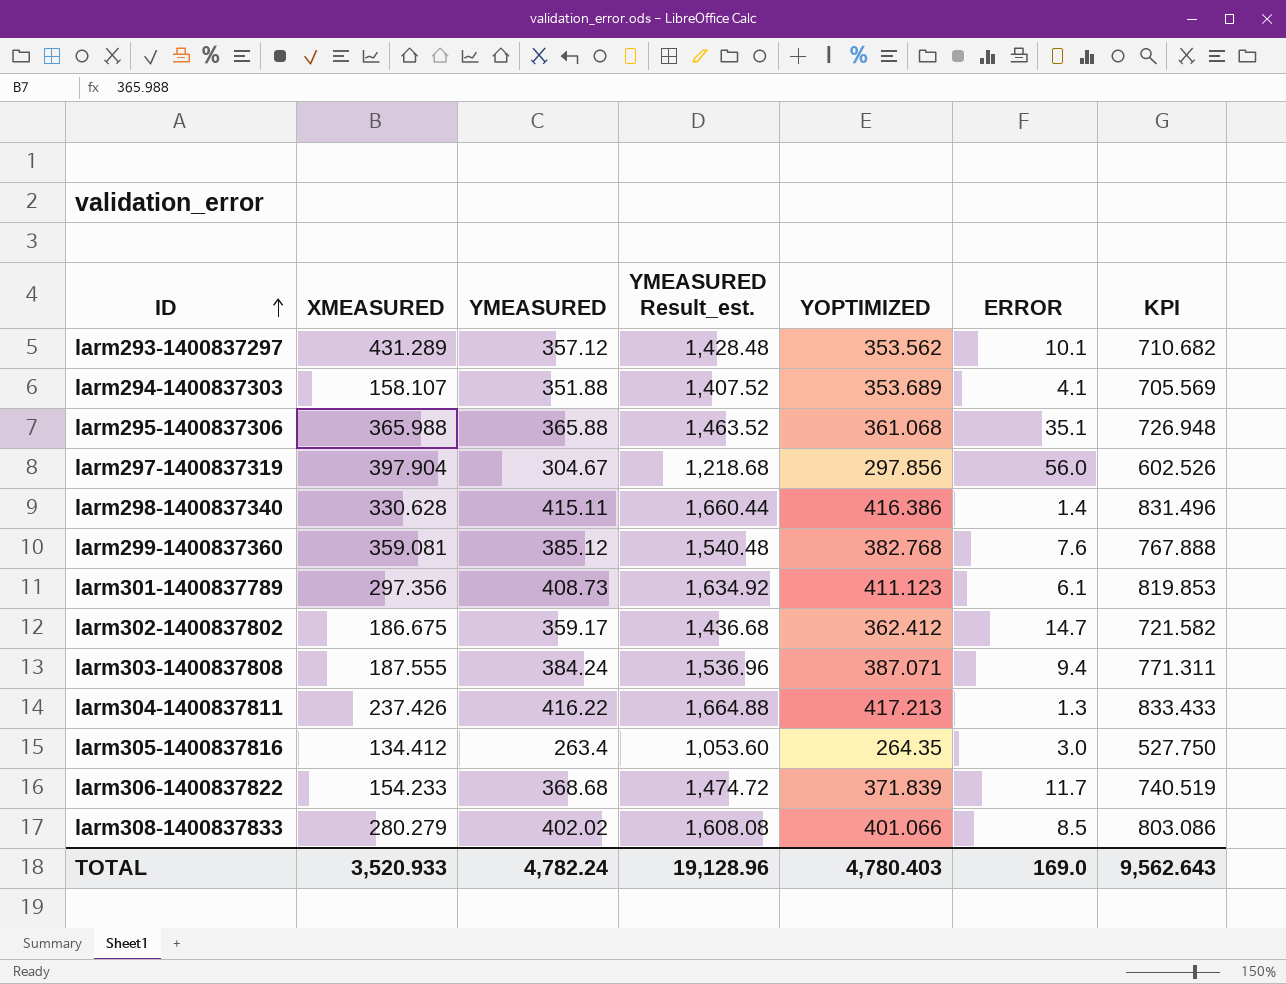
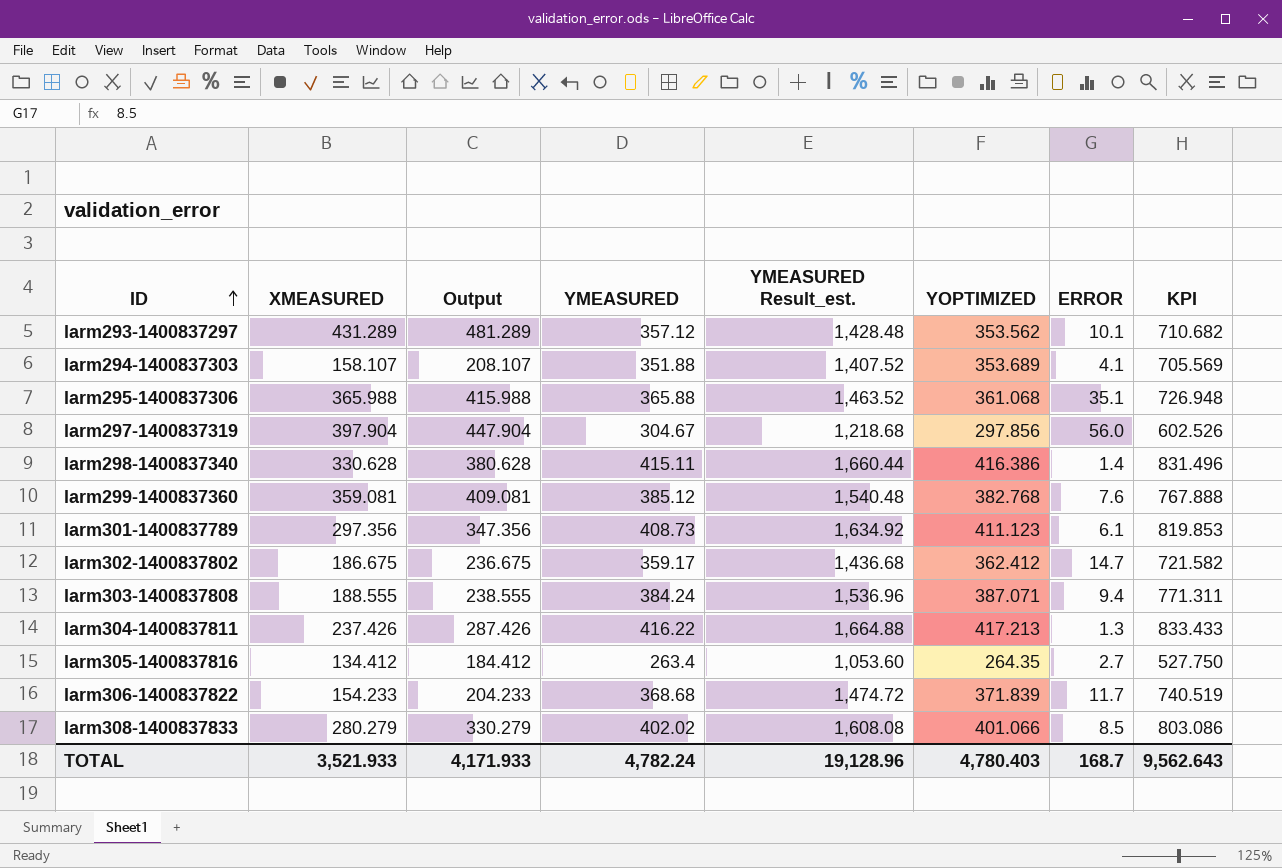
column Output | formula: none -> [XMEASURED] + 50
larm303-1400837808 | XMEASURED: 187.555 -> 188.555
larm305-1400837816 | ERROR: 3.0 -> 2.7
TOTAL | XMEASURED: 3,520.933 -> 3,521.933
TOTAL | ERROR: 169.0 -> 168.7

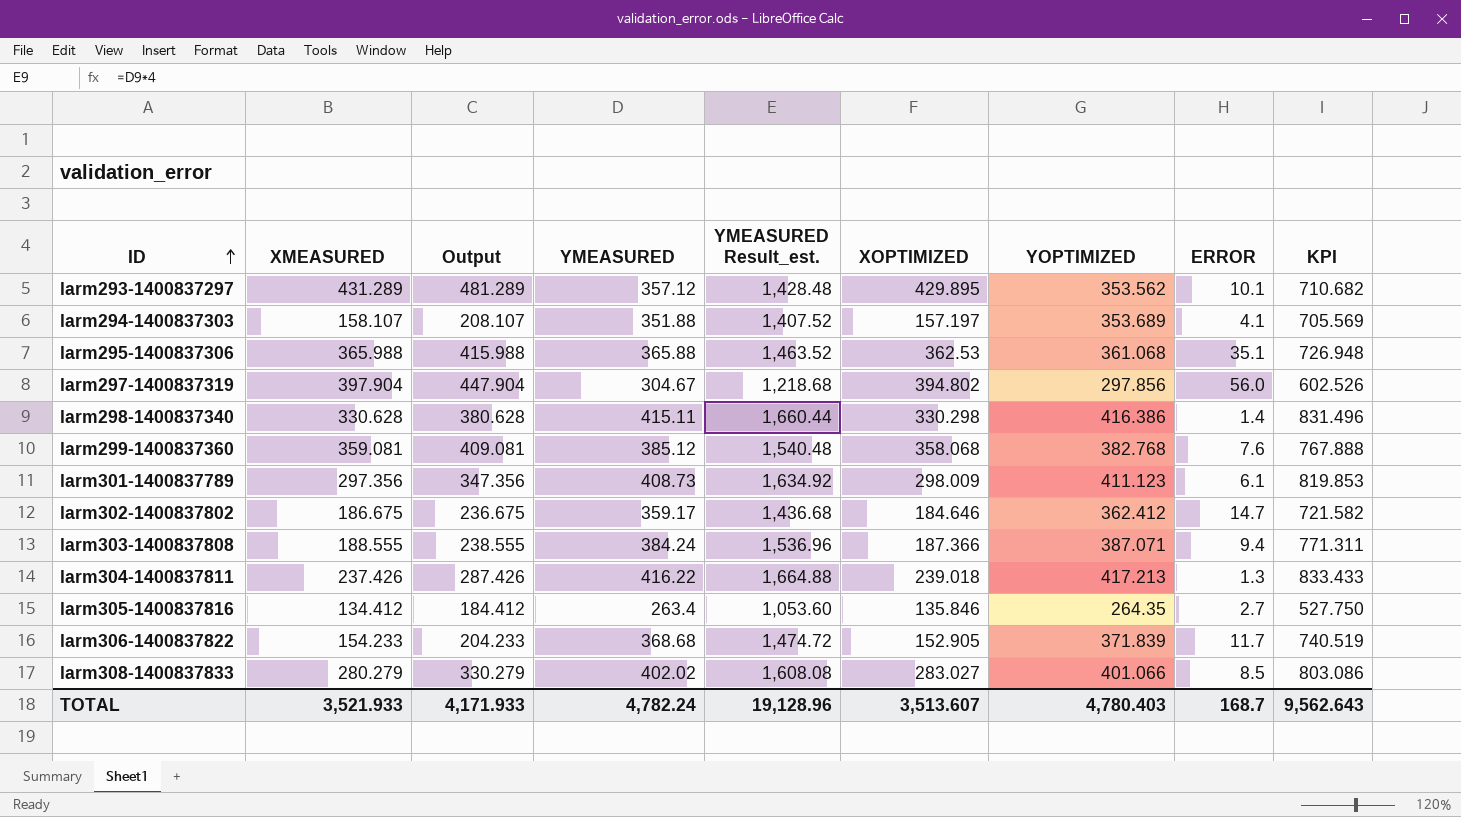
column XOPTIMIZED | position: none -> 6

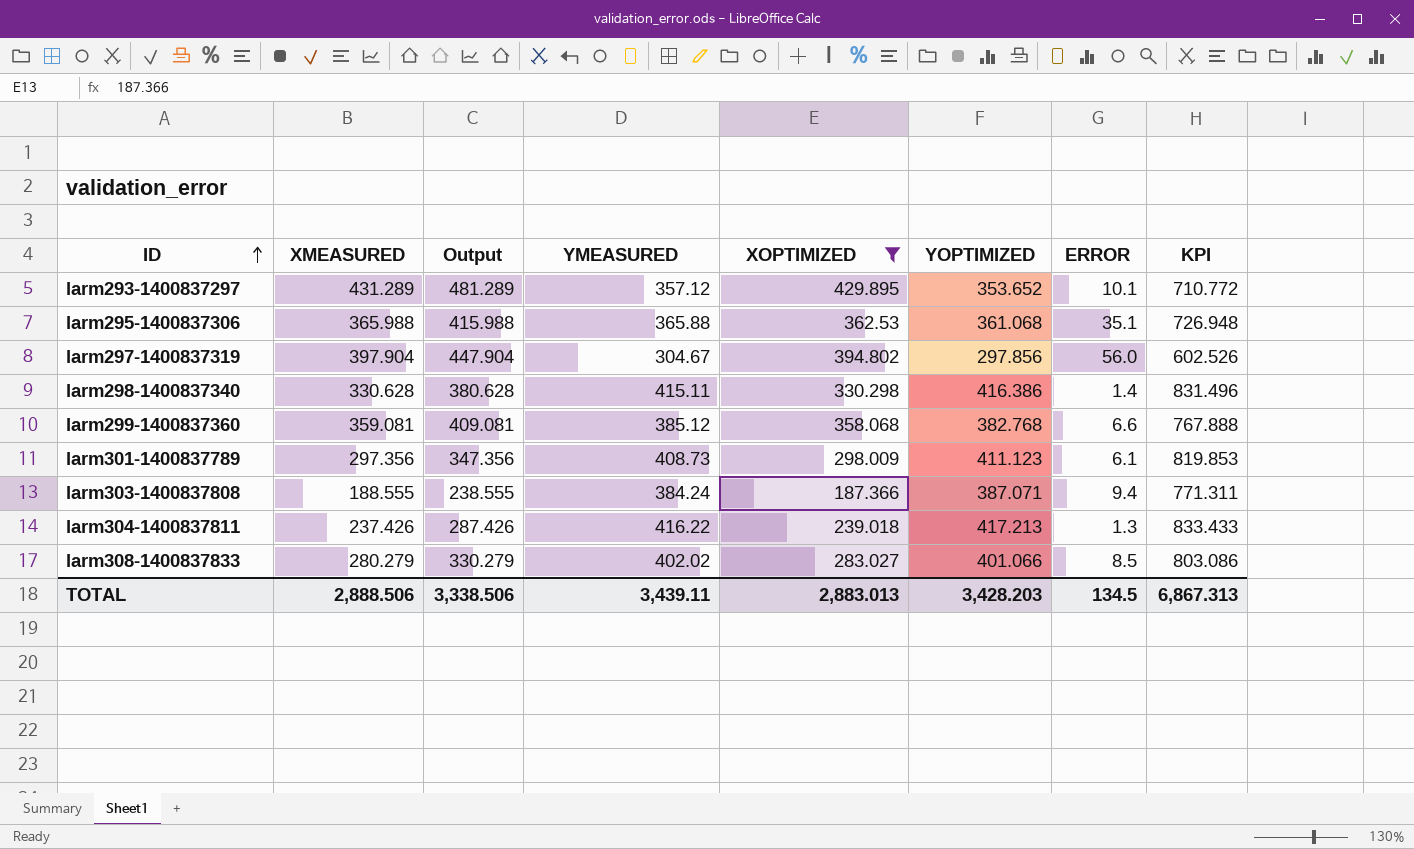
filter: none -> XOPTIMIZED >= 187.366
column YMEASURED Result_est. | formula: [YMEASURED] * 4 -> none
larm293-1400837297 | YOPTIMIZED: 353.562 -> 353.652
larm293-1400837297 | KPI: 710.682 -> 710.772
larm299-1400837360 | ERROR: 7.6 -> 6.6
TOTAL | XMEASURED: 3,521.933 -> 2,888.506
TOTAL | Output: 4,171.933 -> 3,338.506
TOTAL | YMEASURED: 4,782.24 -> 3,439.11
TOTAL | XOPTIMIZED: 3,513.607 -> 2,883.013
TOTAL | YOPTIMIZED: 4,780.403 -> 3,428.203
TOTAL | ERROR: 168.7 -> 134.5
TOTAL | KPI: 9,562.643 -> 6,867.313

